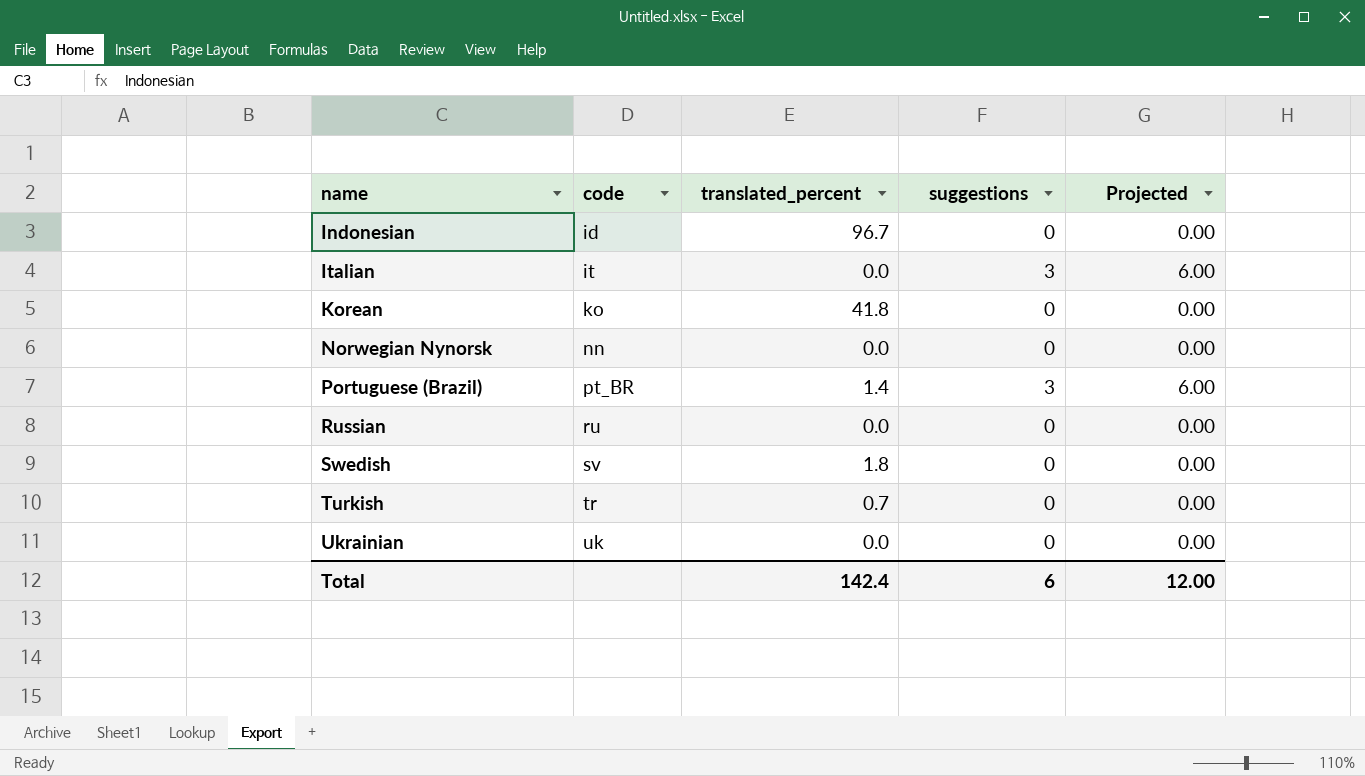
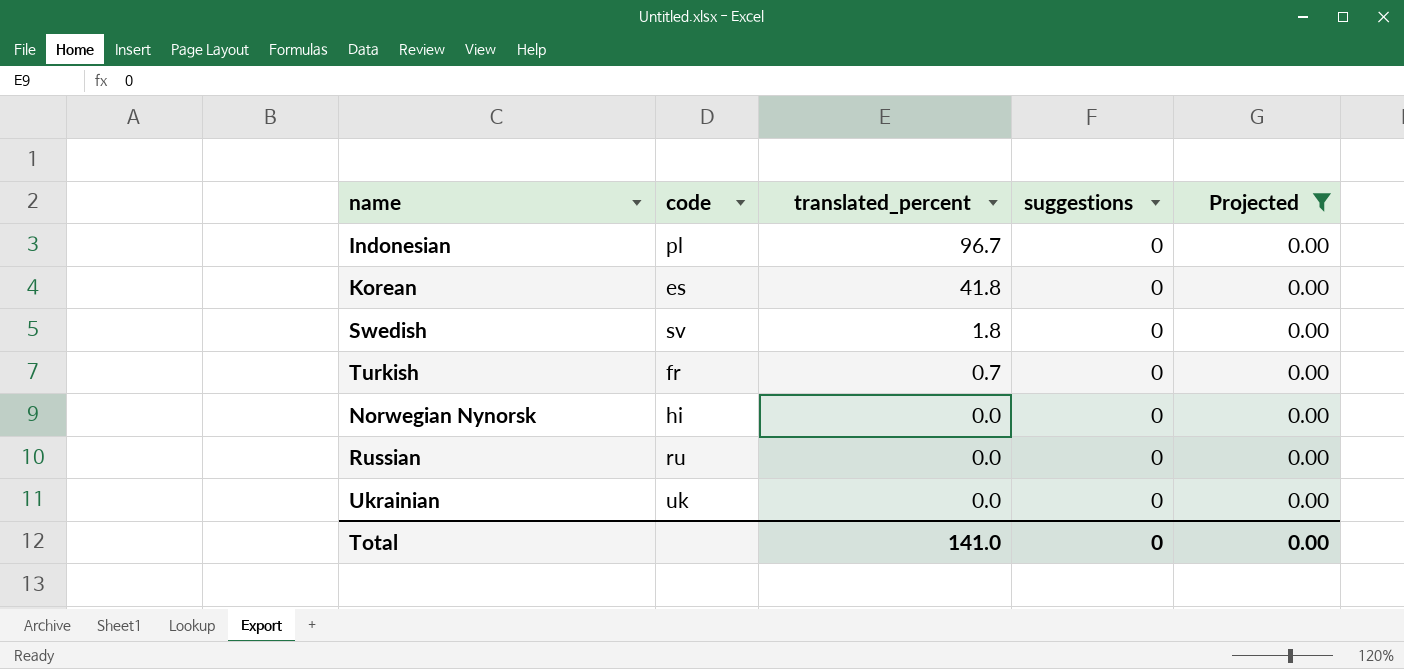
filter: none -> Projected = 0.00
row order: name ascending -> translated_percent descending
Indonesian | code: id -> pl
Korean | code: ko -> es
Turkish | code: tr -> fr
Norwegian Nynorsk | code: nn -> hi
Total | translated_percent: 142.4 -> 141.0
Total | suggestions: 6 -> 0
Total | Projected: 12.00 -> 0.00

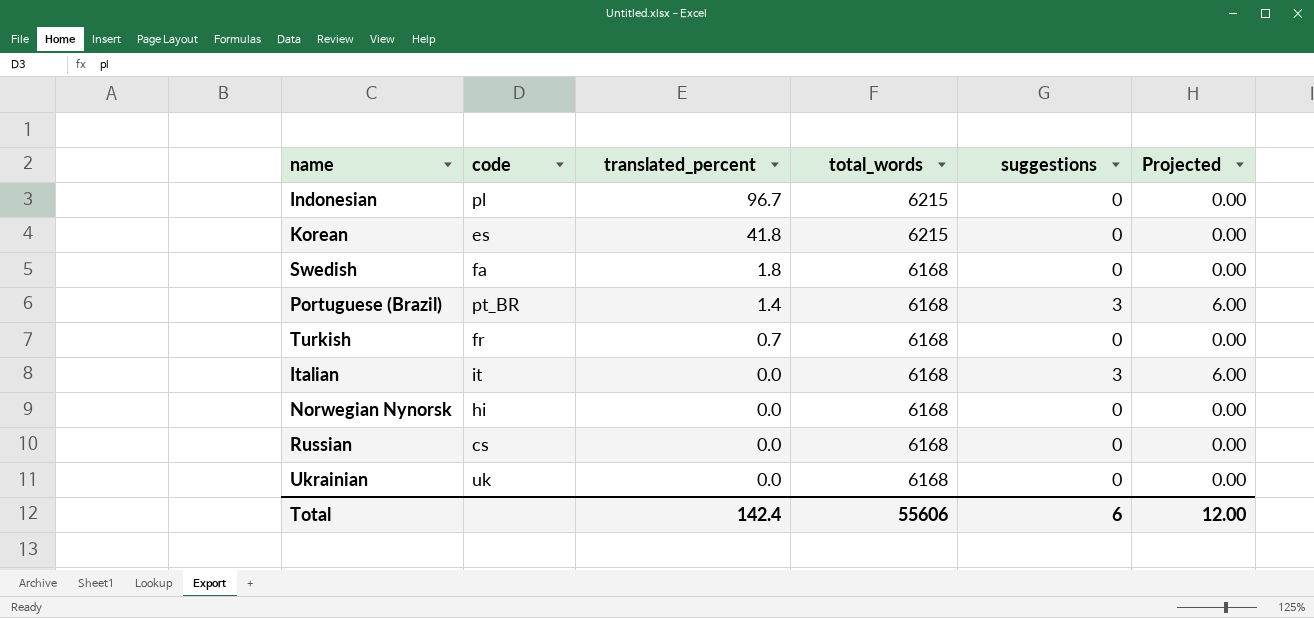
filter: Projected = 0.00 -> none
column total_words | position: none -> 4
Swedish | code: sv -> fa
Russian | code: ru -> cs
Total | translated_percent: 141.0 -> 142.4
Total | suggestions: 0 -> 6
Total | Projected: 0.00 -> 12.00

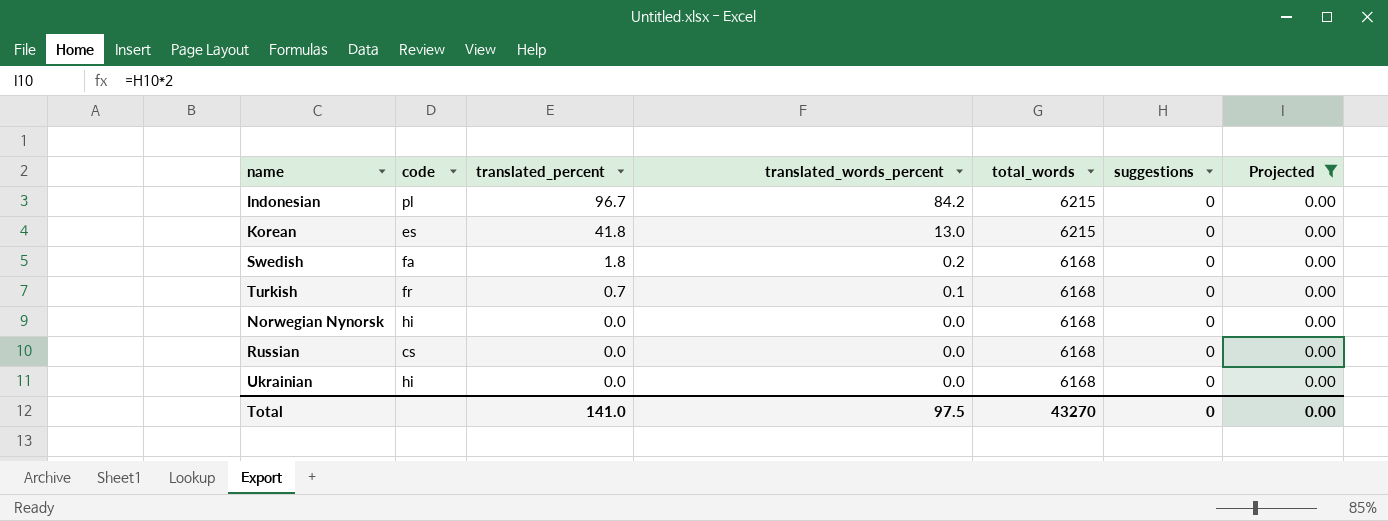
filter: none -> Projected = 0.00
column translated_words_percent | position: none -> 4
Ukrainian | code: uk -> hi
Total | translated_percent: 142.4 -> 141.0
Total | total_words: 55606 -> 43270
Total | suggestions: 6 -> 0
Total | Projected: 12.00 -> 0.00

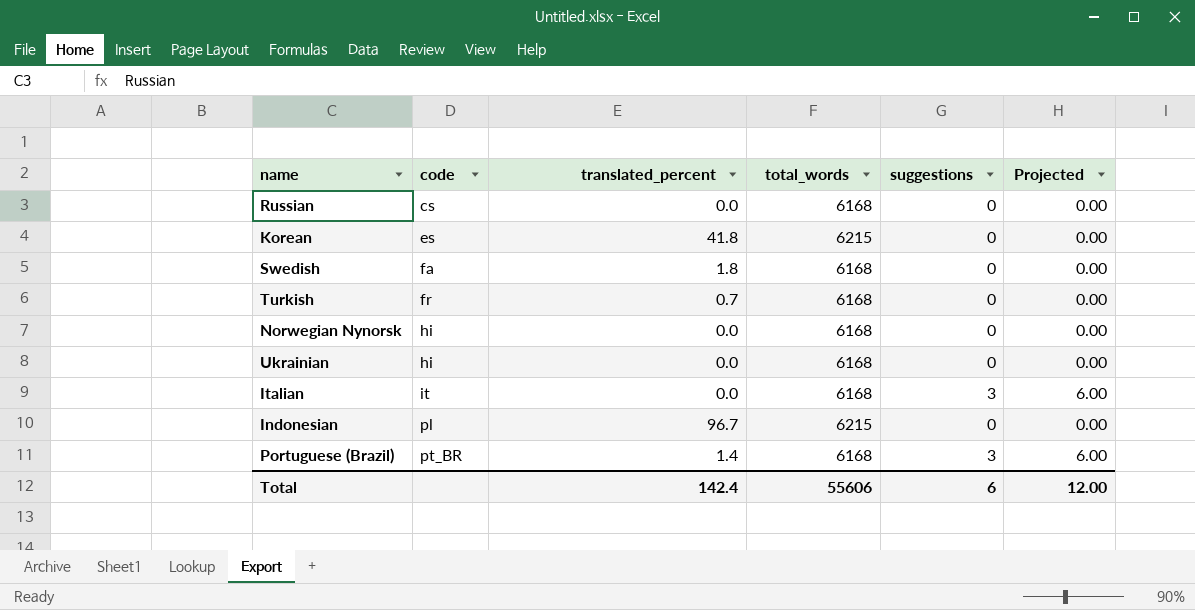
filter: Projected = 0.00 -> none
row order: translated_percent descending -> code ascending
column translated_words_percent | position: 4 -> none
Total | translated_percent: 141.0 -> 142.4
Total | total_words: 43270 -> 55606
Total | suggestions: 0 -> 6
Total | Projected: 0.00 -> 12.00

